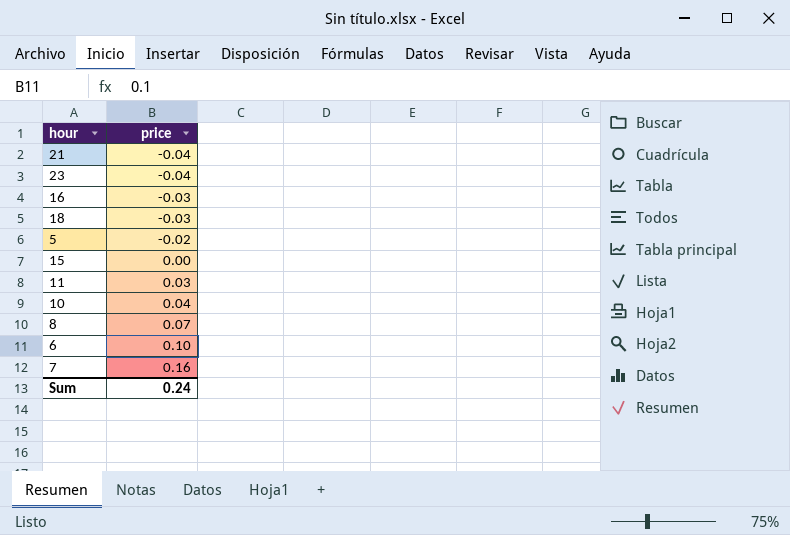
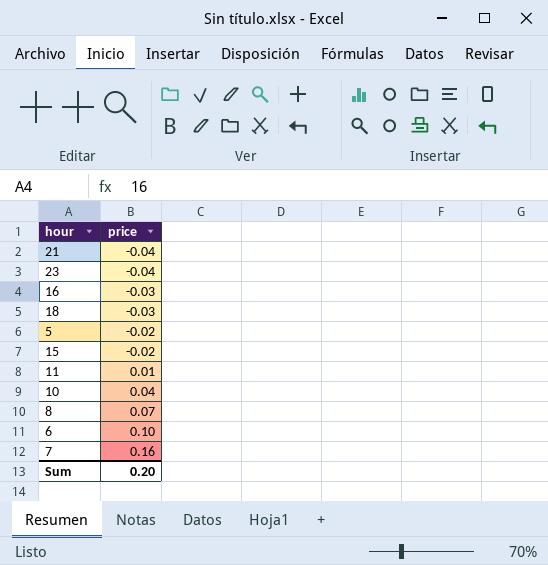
15 | price: 0.00 -> -0.02
11 | price: 0.03 -> 0.01
Sum | price: 0.24 -> 0.20

